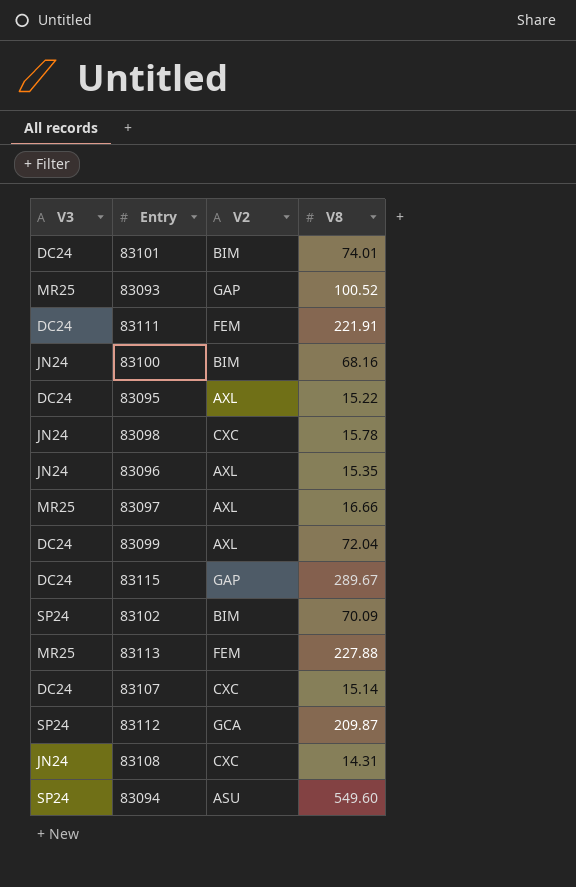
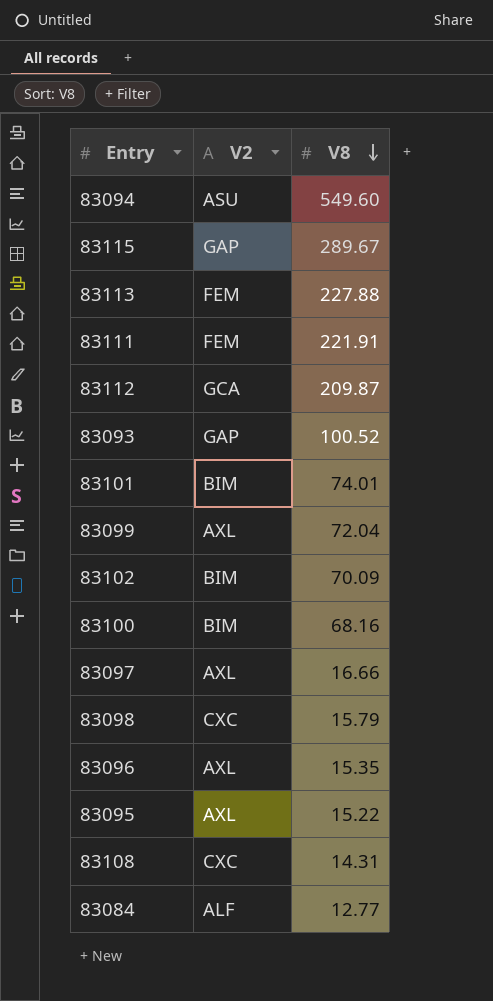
row order: none -> V8 descending
column V3 | position: 1 -> none
row 83107: DC24 | CXC | 15.14 -> none
83098 | V8: 15.78 -> 15.79
row 83084: none -> ALF | 12.77

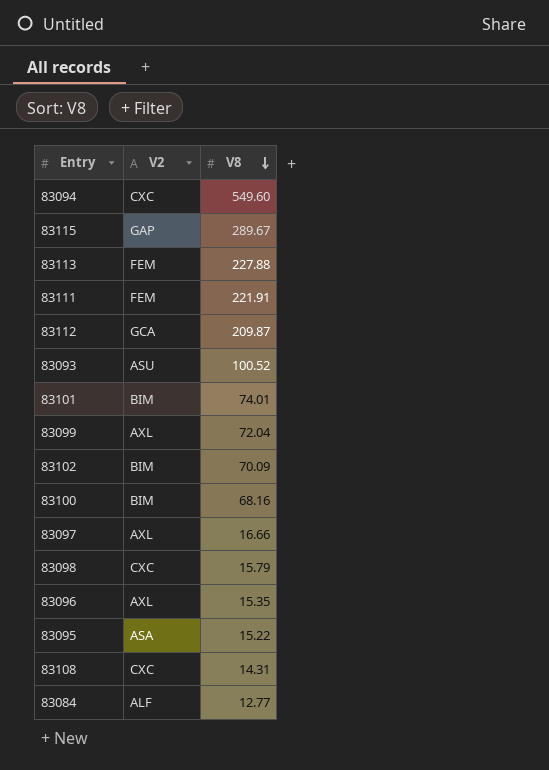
83094 | V2: ASU -> CXC
83093 | V2: GAP -> ASU
83095 | V2: AXL -> ASA

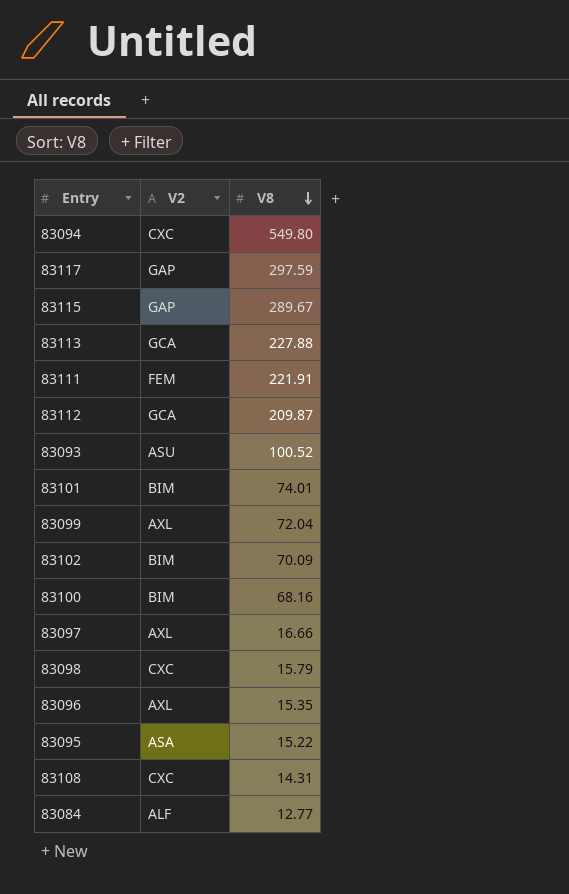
83094 | V8: 549.60 -> 549.80
row 83117: none -> GAP | 297.59
83113 | V2: FEM -> GCA

